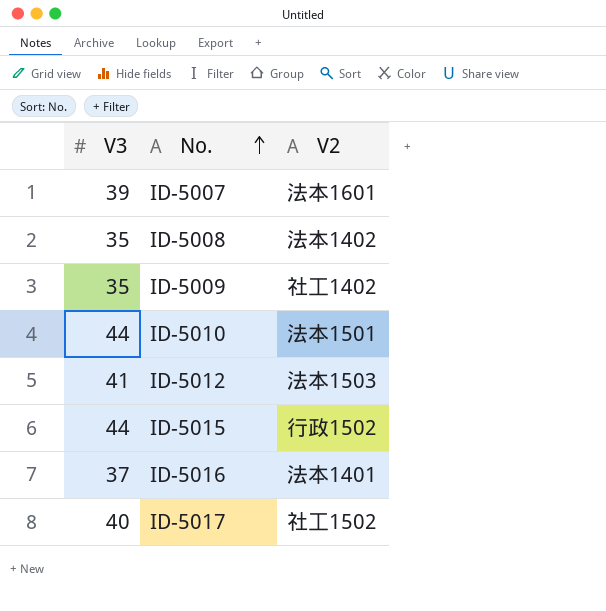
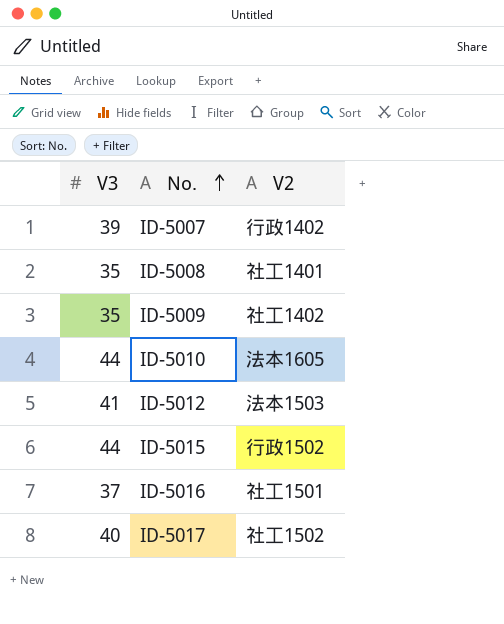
ID-5007 | V2: 法本1601 -> 行政1402
ID-5008 | V2: 法本1402 -> 社工1401
ID-5010 | V2: 法本1501 -> 法本1605
ID-5016 | V2: 法本1401 -> 社工1501

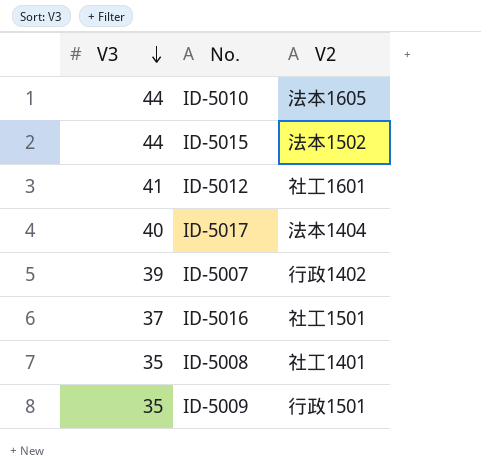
row order: No. ascending -> V3 descending
ID-5015 | V2: 行政1502 -> 法本1502
ID-5012 | V2: 法本1503 -> 社工1601
ID-5017 | V2: 社工1502 -> 法本1404
ID-5009 | V2: 社工1402 -> 行政1501

